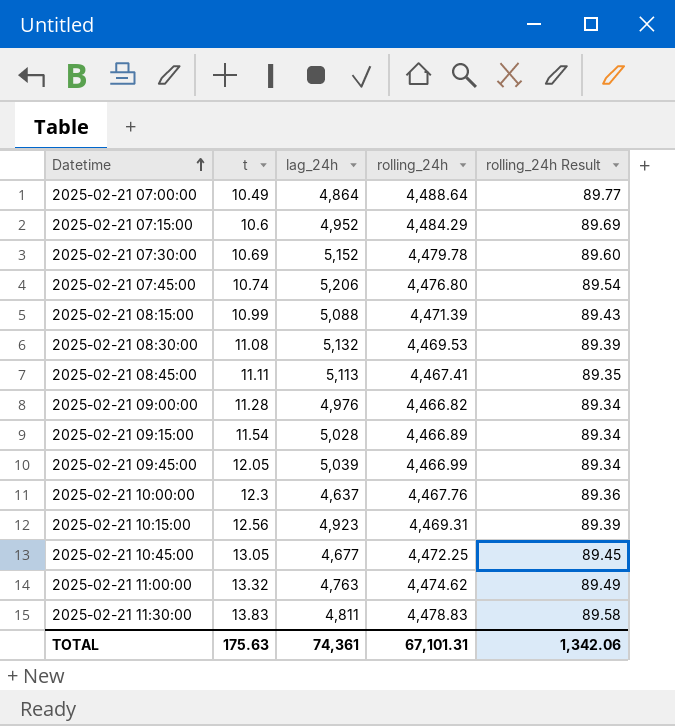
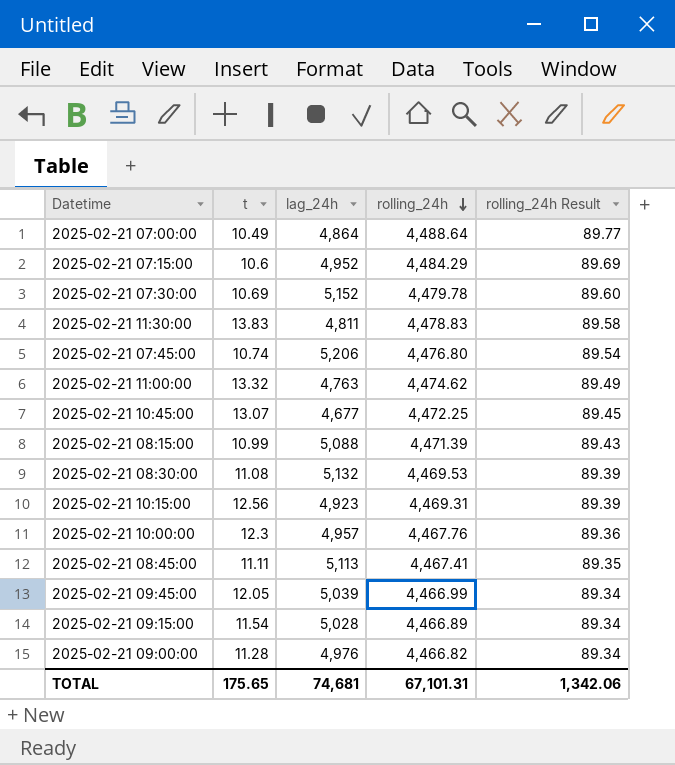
row order: Datetime ascending -> rolling_24h descending
2025-02-21 10:45:00 | t: 13.05 -> 13.07
2025-02-21 10:00:00 | lag_24h: 4,637 -> 4,957
TOTAL | t: 175.63 -> 175.65
TOTAL | lag_24h: 74,361 -> 74,681

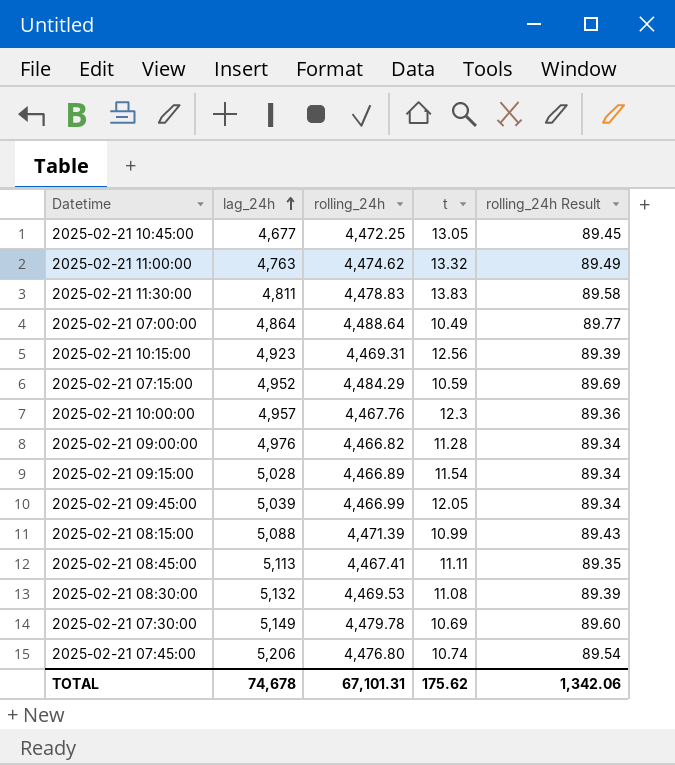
row order: rolling_24h descending -> lag_24h ascending
column t | position: 2 -> 4
2025-02-21 10:45:00 | t: 13.07 -> 13.05
2025-02-21 07:15:00 | t: 10.6 -> 10.59
2025-02-21 07:30:00 | lag_24h: 5,152 -> 5,149
TOTAL | lag_24h: 74,681 -> 74,678
TOTAL | t: 175.65 -> 175.62

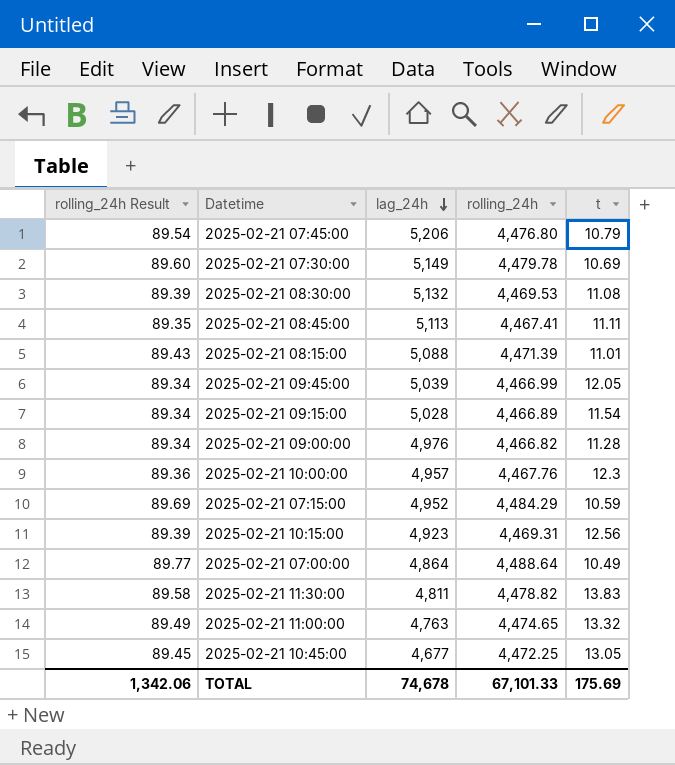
row order: lag_24h ascending -> lag_24h descending
column rolling_24h Result | position: 5 -> 1
2025-02-21 07:45:00 | t: 10.74 -> 10.79
2025-02-21 08:15:00 | t: 10.99 -> 11.01
2025-02-21 11:30:00 | rolling_24h: 4,478.83 -> 4,478.82
2025-02-21 11:00:00 | rolling_24h: 4,474.62 -> 4,474.65
TOTAL | rolling_24h: 67,101.31 -> 67,101.33
TOTAL | t: 175.62 -> 175.69

